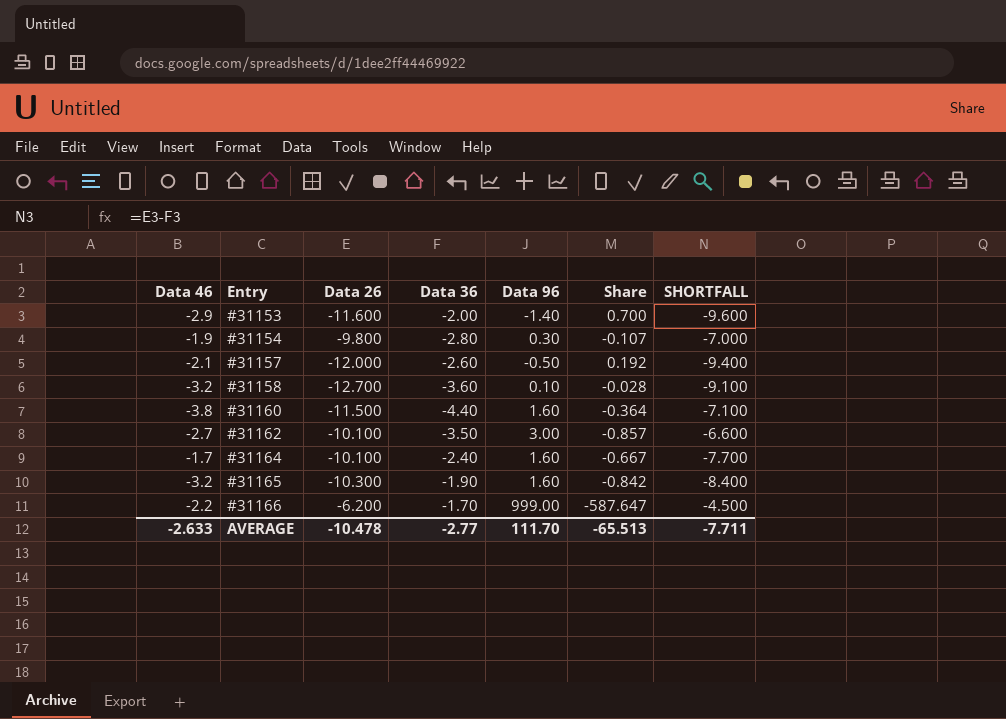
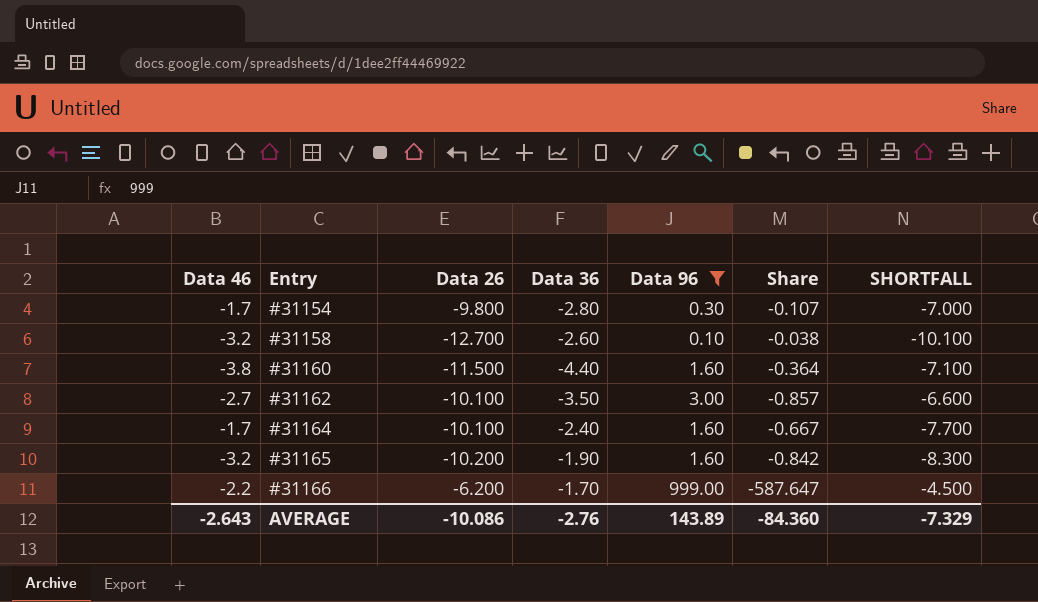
filter: none -> Data 96 >= 0.10
#31154 | Data 46: -1.9 -> -1.7
#31158 | Data 36: -3.60 -> -2.60
#31158 | Share: -0.028 -> -0.038
#31158 | SHORTFALL: -9.100 -> -10.100
#31165 | Data 26: -10.300 -> -10.200
#31165 | SHORTFALL: -8.400 -> -8.300
AVERAGE | Data 46: -2.633 -> -2.643
AVERAGE | Data 26: -10.478 -> -10.086
AVERAGE | Data 36: -2.77 -> -2.76
AVERAGE | Data 96: 111.70 -> 143.89
AVERAGE | Share: -65.513 -> -84.360
AVERAGE | SHORTFALL: -7.711 -> -7.329

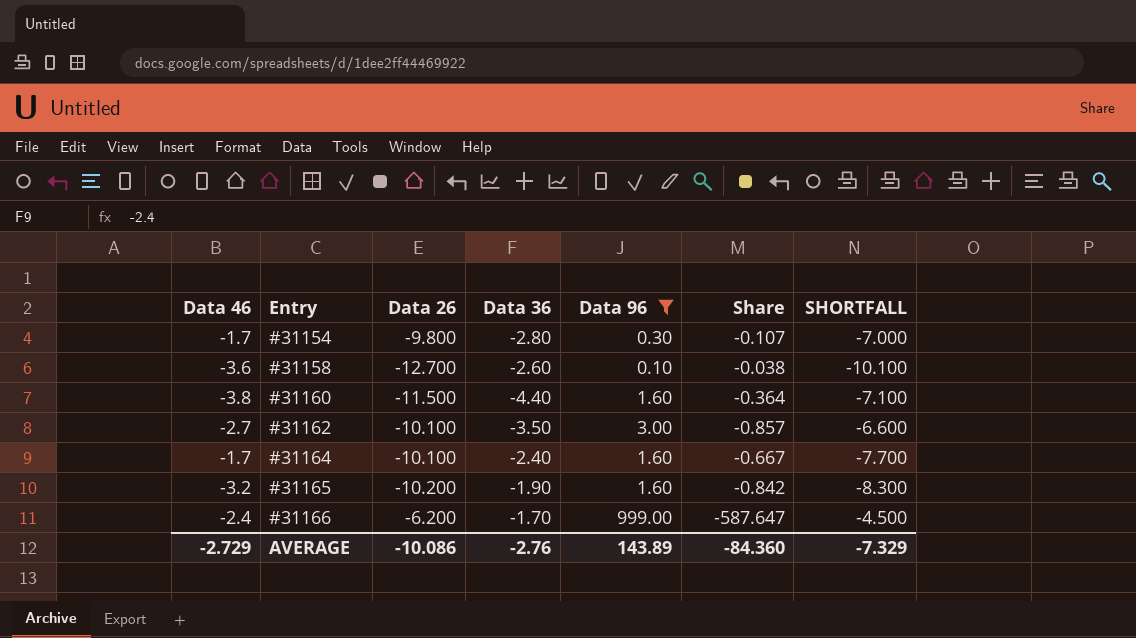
#31158 | Data 46: -3.2 -> -3.6
#31166 | Data 46: -2.2 -> -2.4
AVERAGE | Data 46: -2.643 -> -2.729

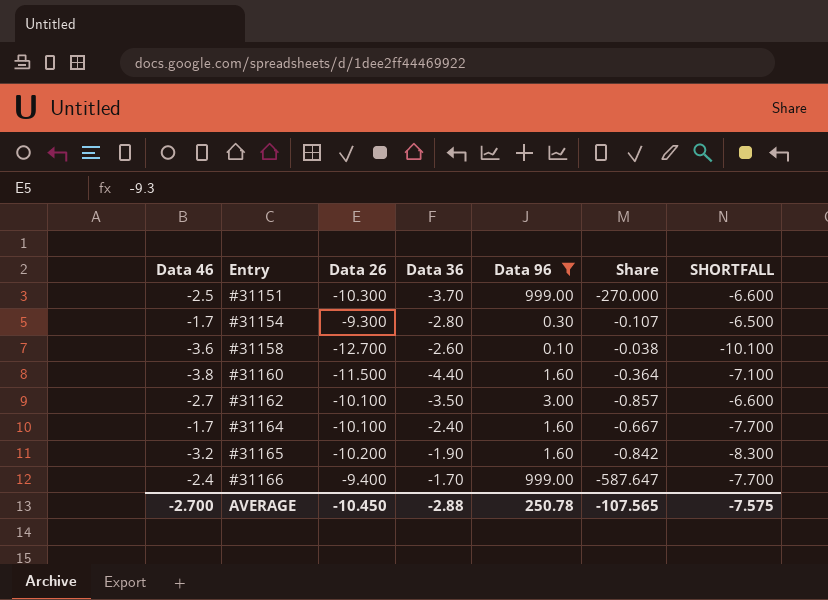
row #31151: none -> -2.5 | -10.300 | -3.70 | 999.00 | -270.000 | -6.600
#31154 | Data 26: -9.800 -> -9.300
#31154 | SHORTFALL: -7.000 -> -6.500
#31166 | Data 26: -6.200 -> -9.400
#31166 | SHORTFALL: -4.500 -> -7.700
AVERAGE | Data 46: -2.729 -> -2.700
AVERAGE | Data 26: -10.086 -> -10.450
AVERAGE | Data 36: -2.76 -> -2.88
AVERAGE | Data 96: 143.89 -> 250.78
AVERAGE | Share: -84.360 -> -107.565
AVERAGE | SHORTFALL: -7.329 -> -7.575

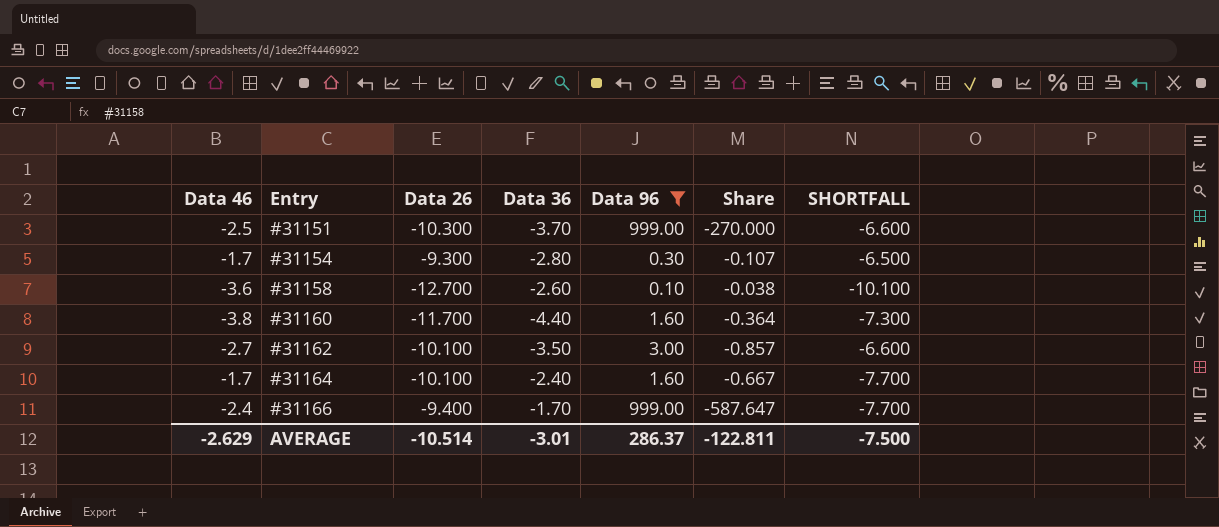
row #31165: -3.2 | -10.200 | -1.90 | 1.60 | -0.842 | -8.300 -> none
#31160 | Data 26: -11.500 -> -11.700
#31160 | SHORTFALL: -7.100 -> -7.300
AVERAGE | Data 46: -2.700 -> -2.629
AVERAGE | Data 26: -10.450 -> -10.514
AVERAGE | Data 36: -2.88 -> -3.01
AVERAGE | Data 96: 250.78 -> 286.37
AVERAGE | Share: -107.565 -> -122.811
AVERAGE | SHORTFALL: -7.575 -> -7.500

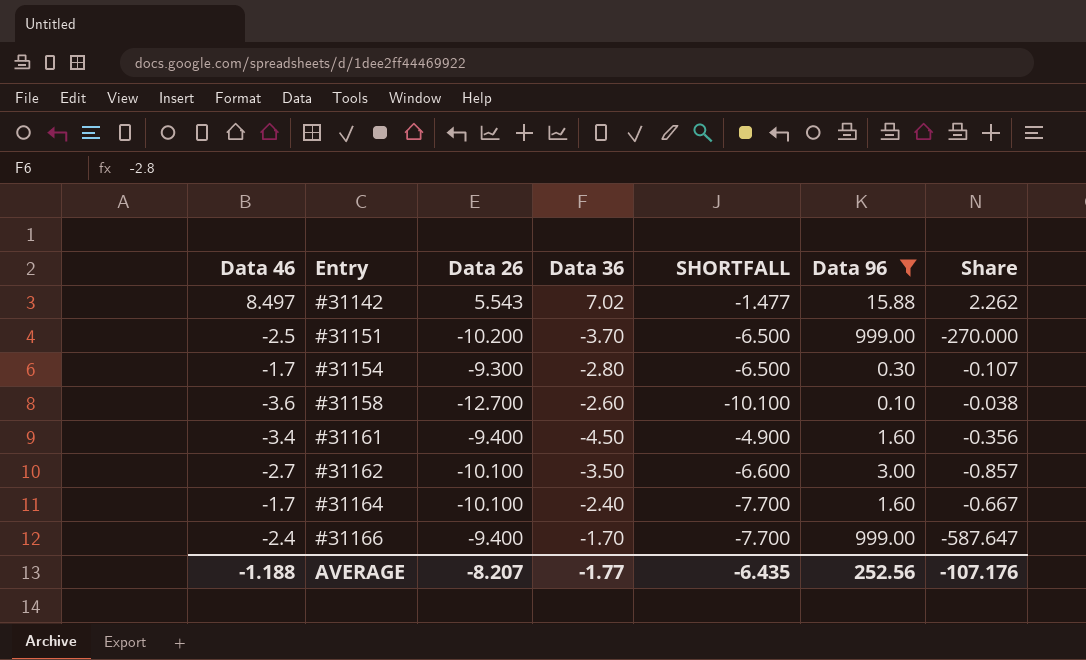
column SHORTFALL | position: 7 -> 5
row #31160: -3.8 | -11.700 | -4.40 | 1.60 | -0.364 | -7.300 -> none
row #31142: none -> 8.497 | 5.543 | 7.02 | -1.477 | 15.88 | 2.262
#31151 | Data 26: -10.300 -> -10.200
#31151 | SHORTFALL: -6.600 -> -6.500
row #31161: none -> -3.4 | -9.400 | -4.50 | -4.900 | 1.60 | -0.356
AVERAGE | Data 46: -2.629 -> -1.188
AVERAGE | Data 26: -10.514 -> -8.207
AVERAGE | Data 36: -3.01 -> -1.77
AVERAGE | SHORTFALL: -7.500 -> -6.435
AVERAGE | Data 96: 286.37 -> 252.56
AVERAGE | Share: -122.811 -> -107.176

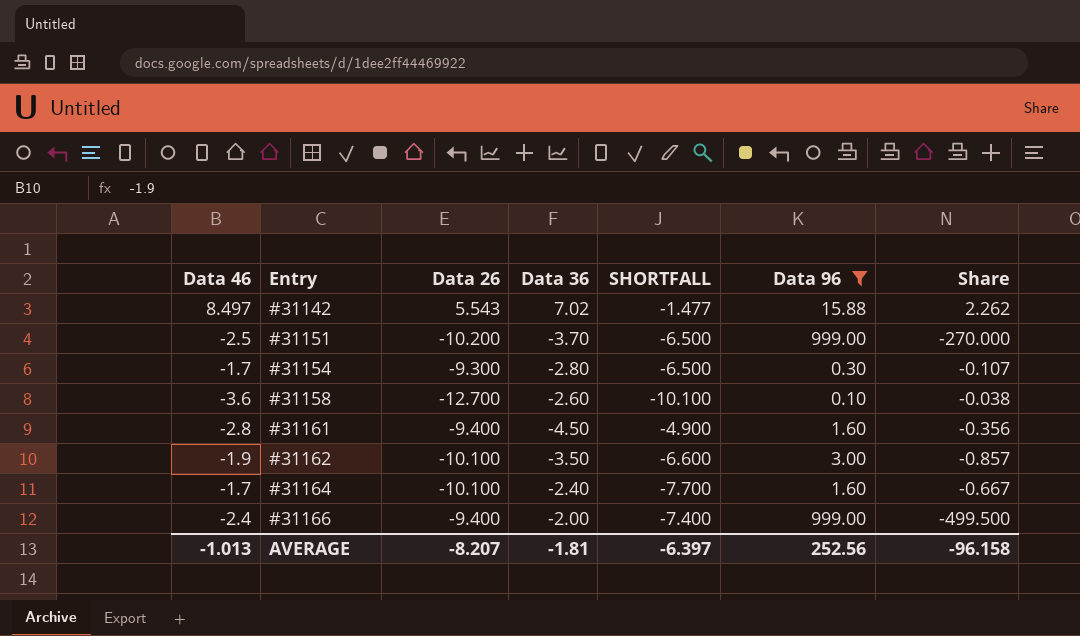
#31161 | Data 46: -3.4 -> -2.8
#31162 | Data 46: -2.7 -> -1.9
#31166 | Data 36: -1.70 -> -2.00
#31166 | SHORTFALL: -7.700 -> -7.400
#31166 | Share: -587.647 -> -499.500
AVERAGE | Data 46: -1.188 -> -1.013
AVERAGE | Data 36: -1.77 -> -1.81
AVERAGE | SHORTFALL: -6.435 -> -6.397
AVERAGE | Share: -107.176 -> -96.158

